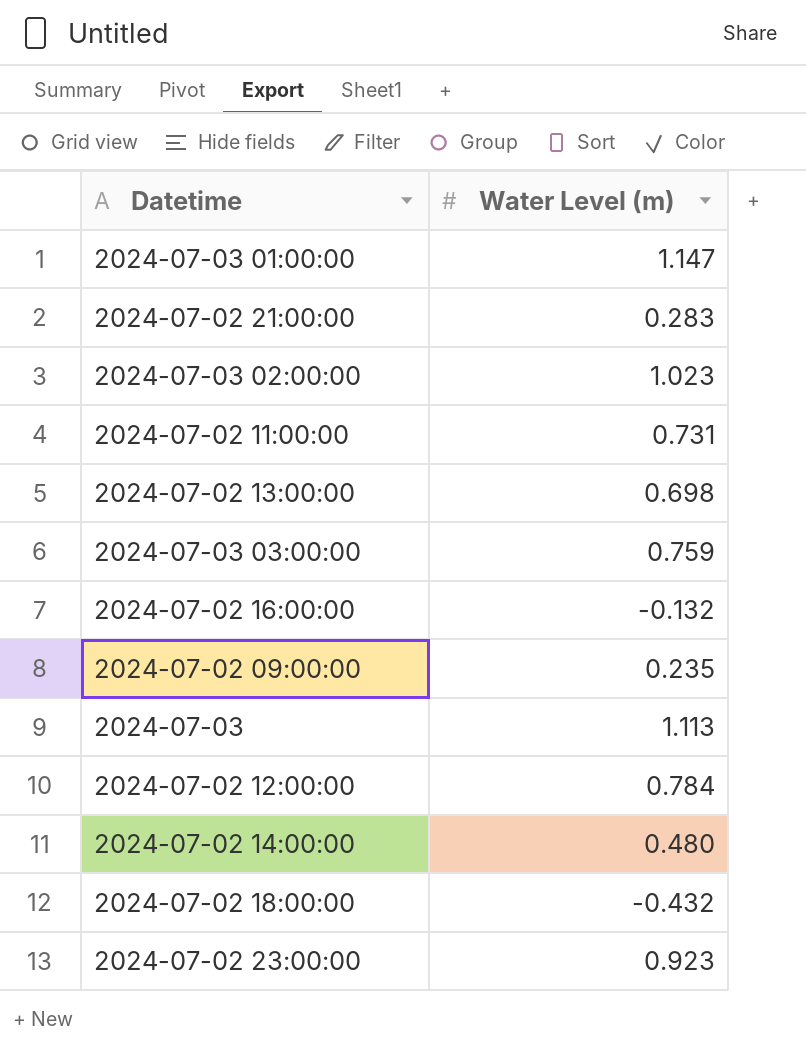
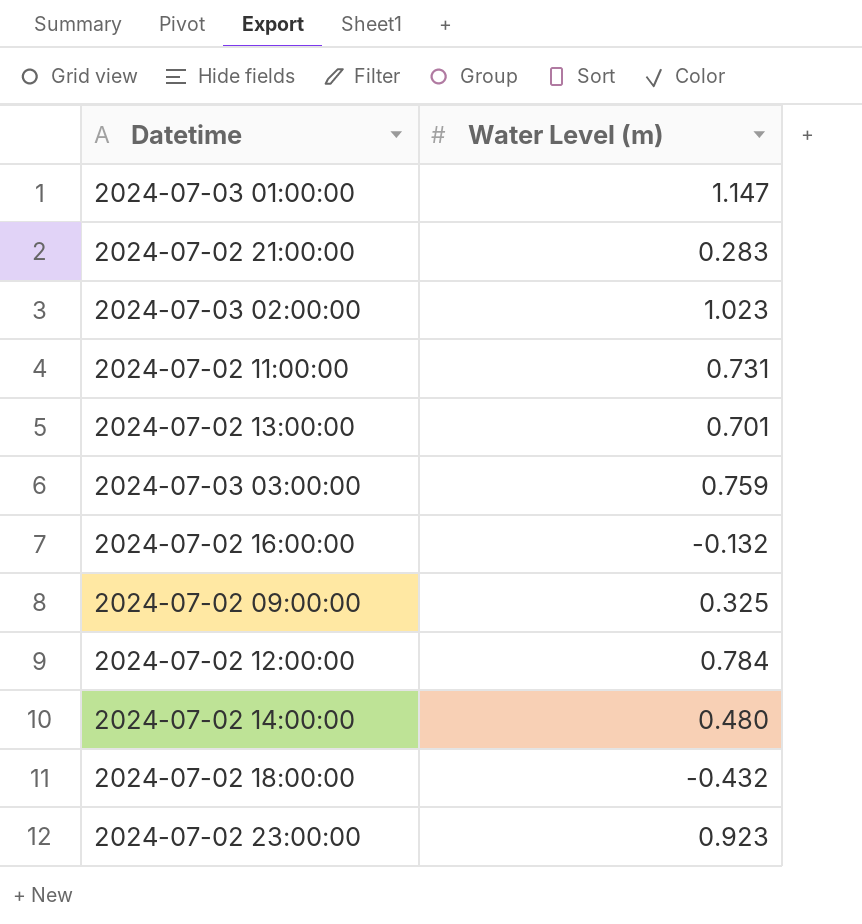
row 2024-07-03: 1.113 -> none
2024-07-02 13:00:00 | Water Level (m): 0.698 -> 0.701
2024-07-02 09:00:00 | Water Level (m): 0.235 -> 0.325

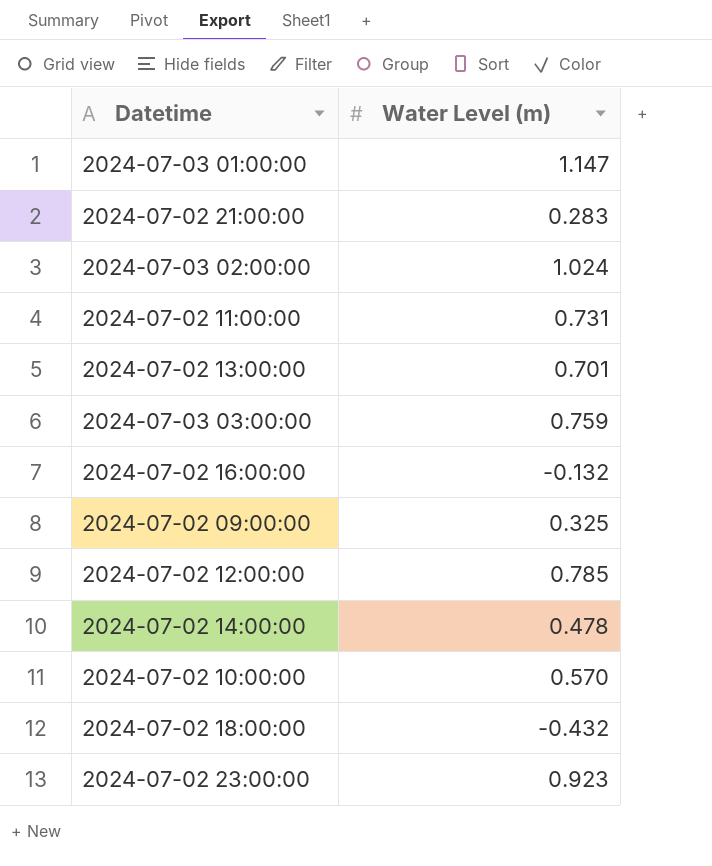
2024-07-03 02:00:00 | Water Level (m): 1.023 -> 1.024
2024-07-02 12:00:00 | Water Level (m): 0.784 -> 0.785
2024-07-02 14:00:00 | Water Level (m): 0.480 -> 0.478
row 2024-07-02 10:00:00: none -> 0.570

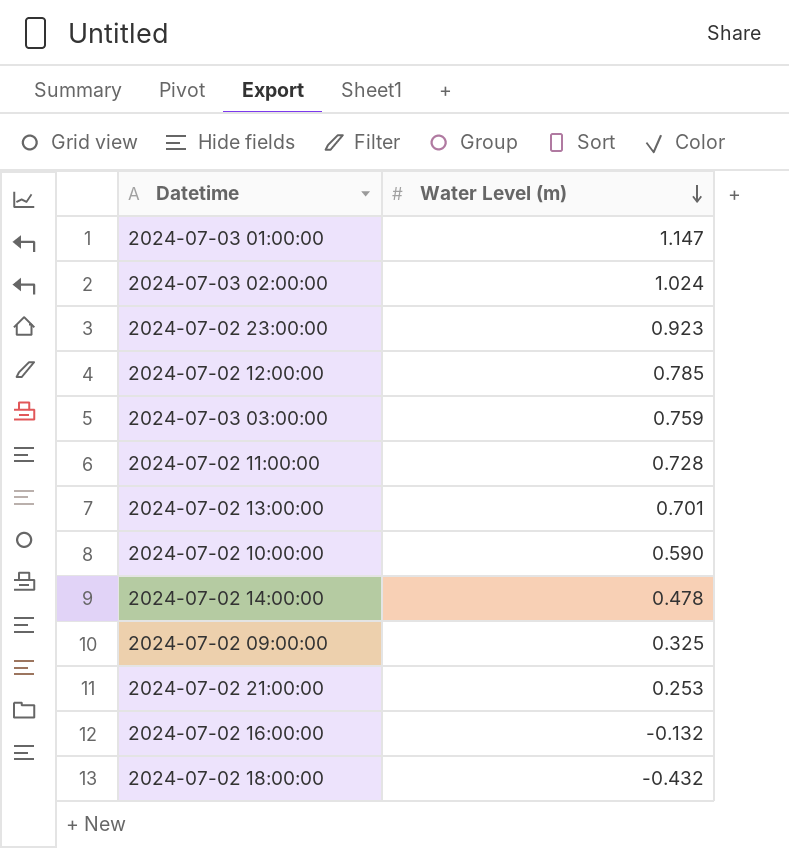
row order: none -> Water Level (m) descending
2024-07-02 11:00:00 | Water Level (m): 0.731 -> 0.728
2024-07-02 10:00:00 | Water Level (m): 0.570 -> 0.590
2024-07-02 21:00:00 | Water Level (m): 0.283 -> 0.253

